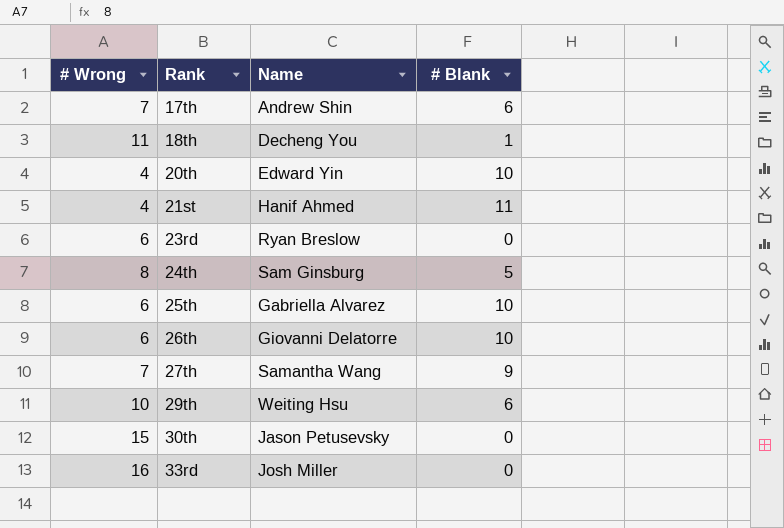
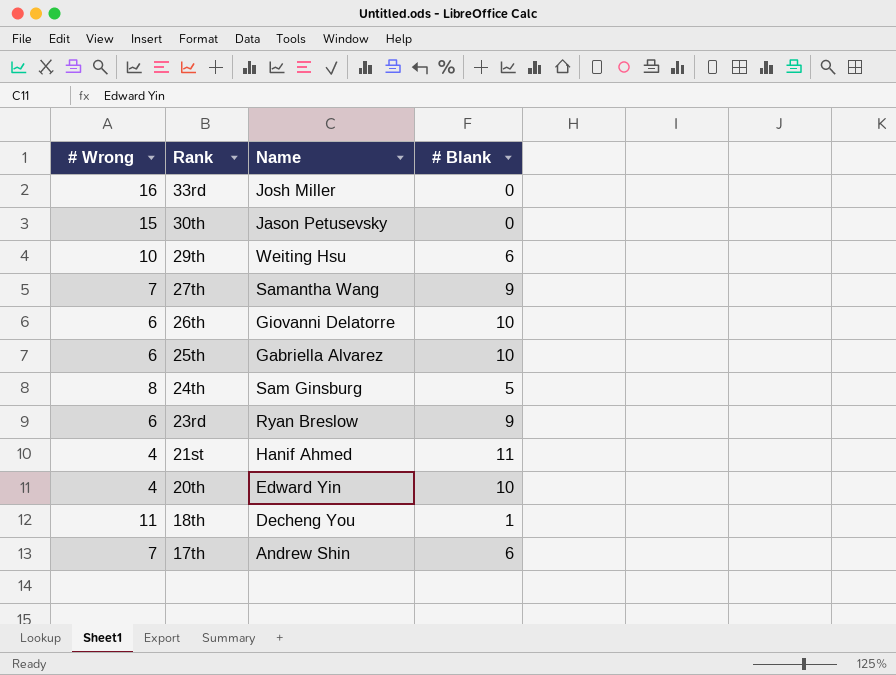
row order: Rank ascending -> Rank descending
23rd | # Blank: 0 -> 9

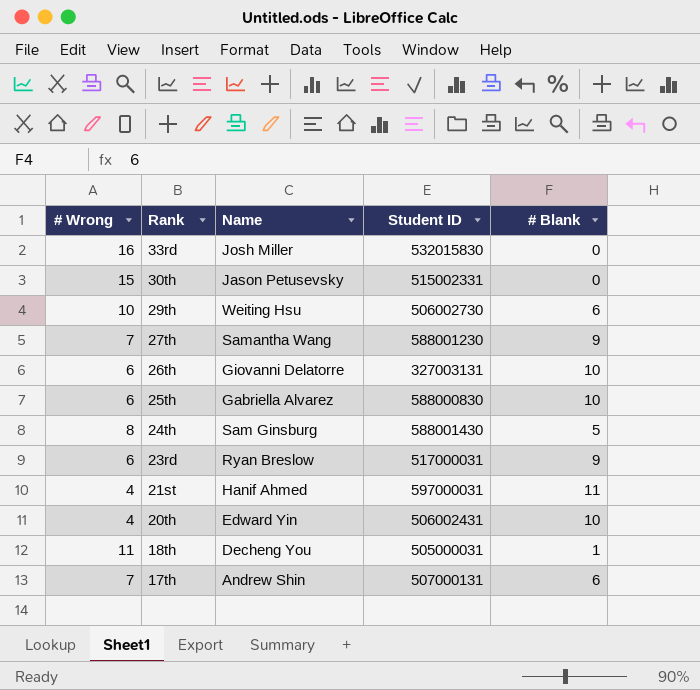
column Student ID | position: none -> 4

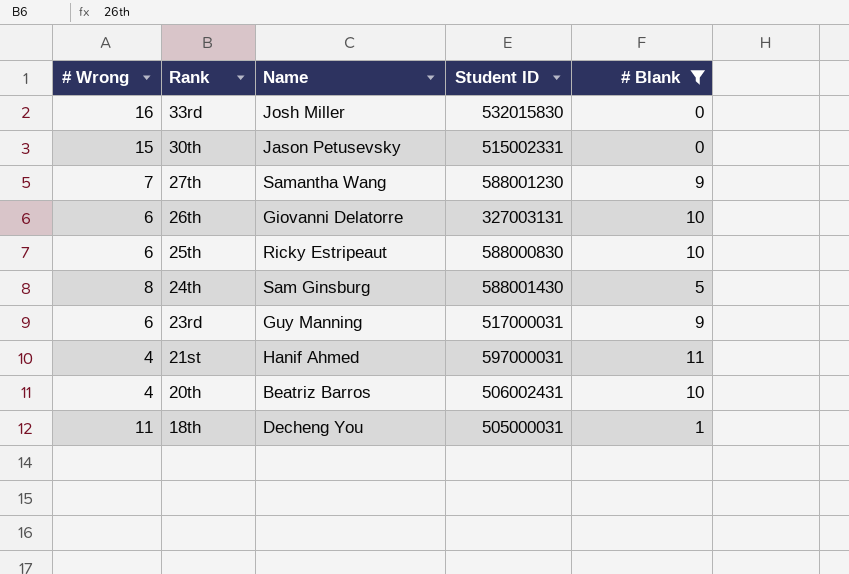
filter: none -> # Blank != 6
25th | Name: Gabriella Alvarez -> Ricky Estripeaut
23rd | Name: Ryan Breslow -> Guy Manning
20th | Name: Edward Yin -> Beatriz Barros

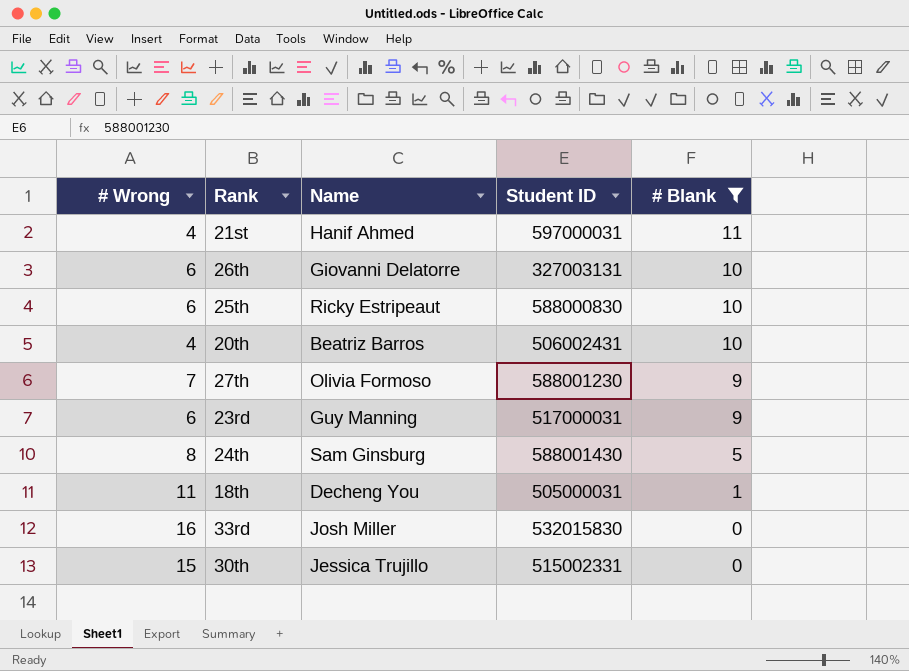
row order: Rank descending -> # Blank descending
27th | Name: Samantha Wang -> Olivia Formoso
30th | Name: Jason Petusevsky -> Jessica Trujillo

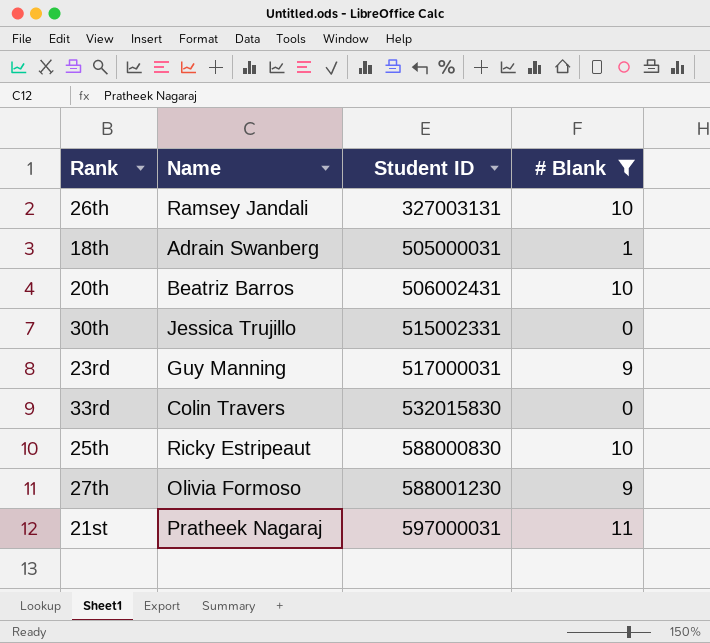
row order: # Blank descending -> Student ID ascending
column # Wrong | position: 1 -> none
row 24th: 8 | Sam Ginsburg | 588001430 | 5 -> none
26th | Name: Giovanni Delatorre -> Ramsey Jandali
18th | Name: Decheng You -> Adrain Swanberg
33rd | Name: Josh Miller -> Colin Travers
21st | Name: Hanif Ahmed -> Pratheek Nagaraj

